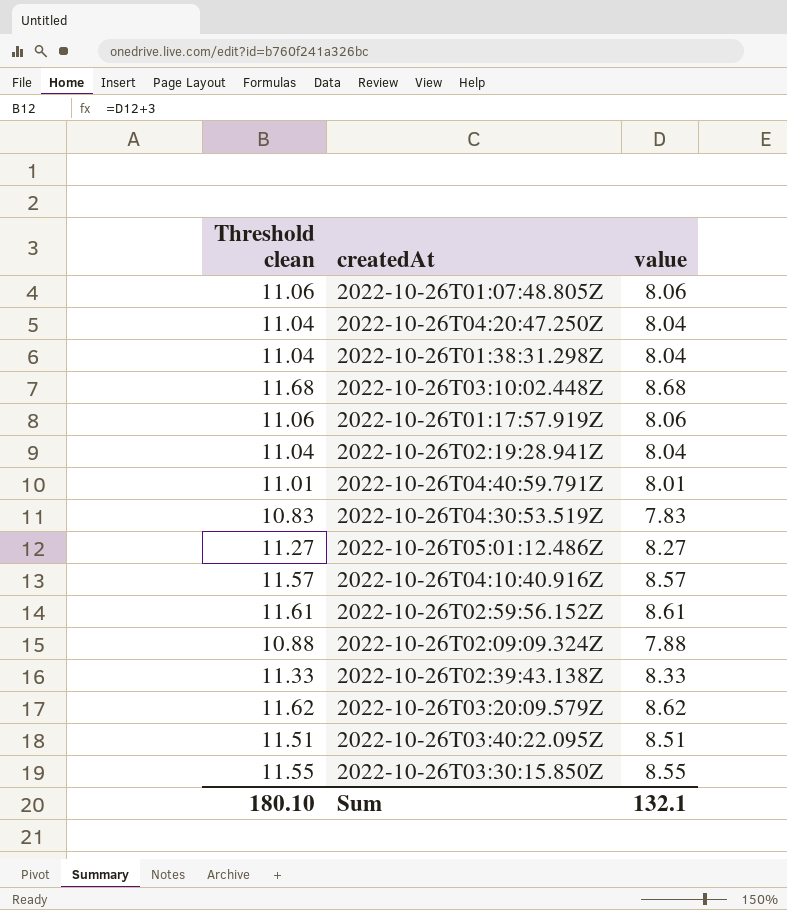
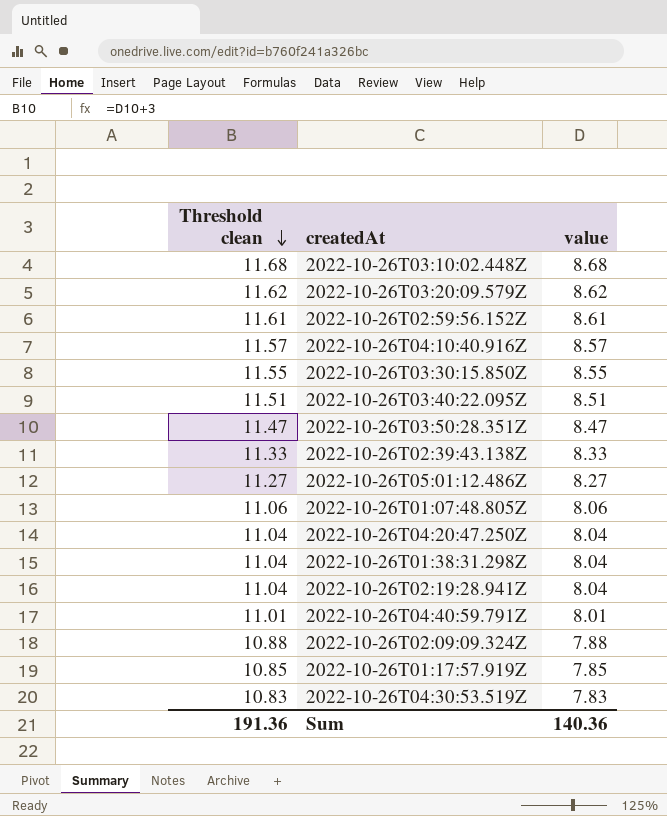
row order: none -> Threshold clean descending
row 2022-10-26T03:50:28.351Z: none -> 11.47 | 8.47
2022-10-26T01:17:57.919Z | Threshold clean: 11.06 -> 10.85
2022-10-26T01:17:57.919Z | value: 8.06 -> 7.85
Sum | Threshold clean: 180.10 -> 191.36
Sum | value: 132.1 -> 140.36

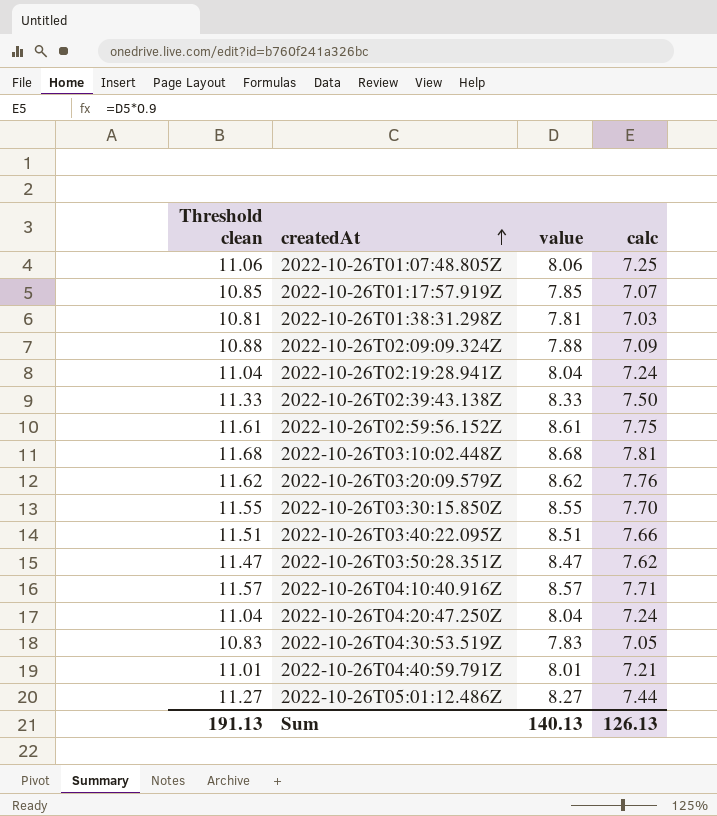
row order: Threshold clean descending -> createdAt ascending
column calc | formula: none -> [value] * 0.9
2022-10-26T01:38:31.298Z | Threshold clean: 11.04 -> 10.81
2022-10-26T01:38:31.298Z | value: 8.04 -> 7.81
Sum | Threshold clean: 191.36 -> 191.13
Sum | value: 140.36 -> 140.13

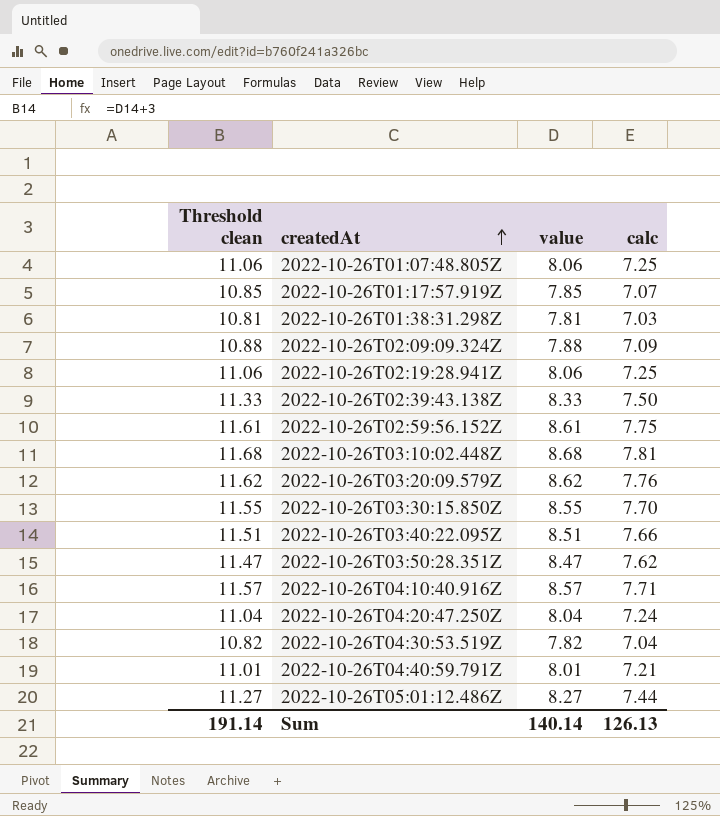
2022-10-26T02:19:28.941Z | Threshold clean: 11.04 -> 11.06
2022-10-26T02:19:28.941Z | value: 8.04 -> 8.06
2022-10-26T02:19:28.941Z | calc: 7.24 -> 7.25
2022-10-26T04:30:53.519Z | Threshold clean: 10.83 -> 10.82
2022-10-26T04:30:53.519Z | value: 7.83 -> 7.82
2022-10-26T04:30:53.519Z | calc: 7.05 -> 7.04
Sum | Threshold clean: 191.13 -> 191.14
Sum | value: 140.13 -> 140.14

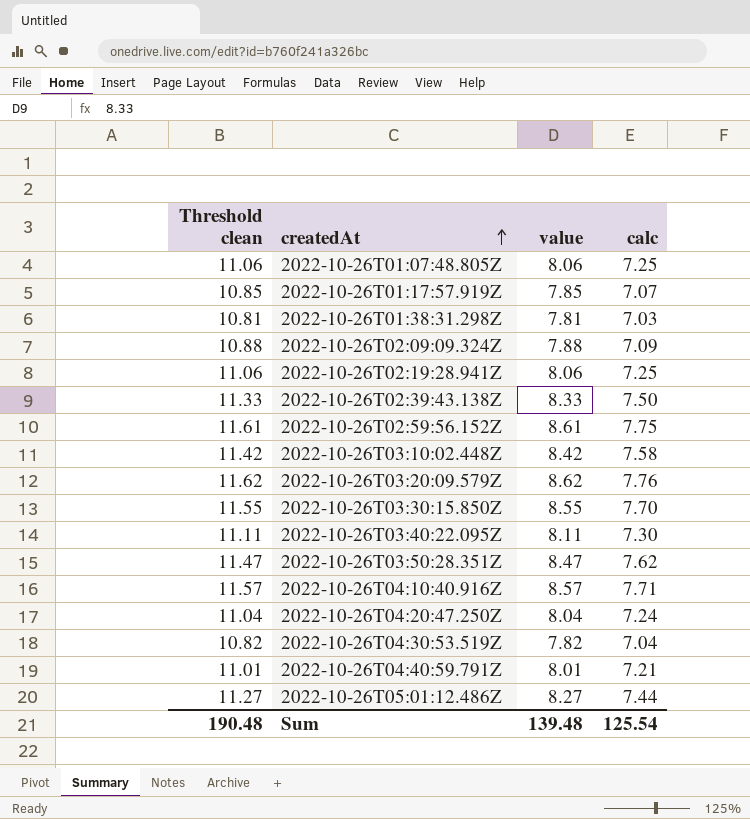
2022-10-26T03:10:02.448Z | Threshold clean: 11.68 -> 11.42
2022-10-26T03:10:02.448Z | value: 8.68 -> 8.42
2022-10-26T03:10:02.448Z | calc: 7.81 -> 7.58
2022-10-26T03:40:22.095Z | Threshold clean: 11.51 -> 11.11
2022-10-26T03:40:22.095Z | value: 8.51 -> 8.11
2022-10-26T03:40:22.095Z | calc: 7.66 -> 7.30
Sum | Threshold clean: 191.14 -> 190.48
Sum | value: 140.14 -> 139.48
Sum | calc: 126.13 -> 125.54

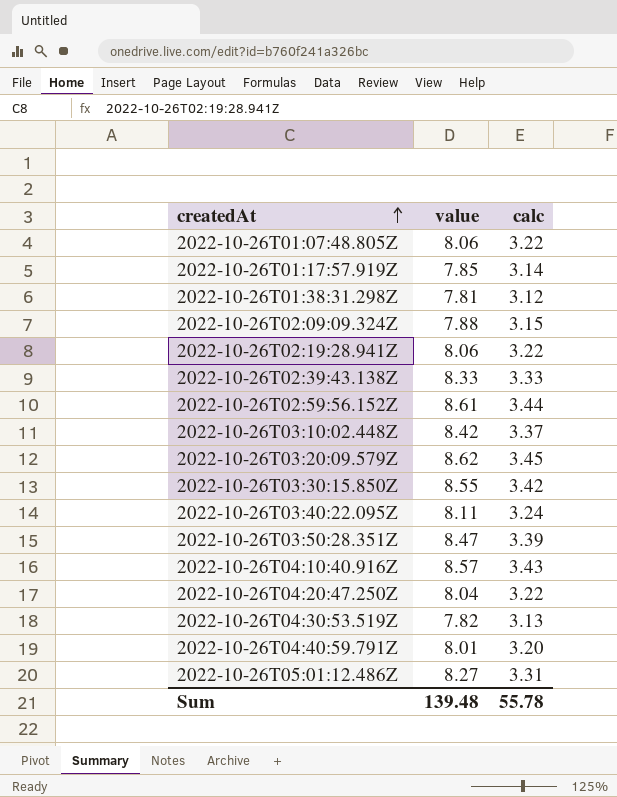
column Threshold clean | formula: [value] + 3 -> none
column calc | formula: [value] * 0.9 -> [value] * 0.4
Sum | calc: 125.54 -> 55.78

